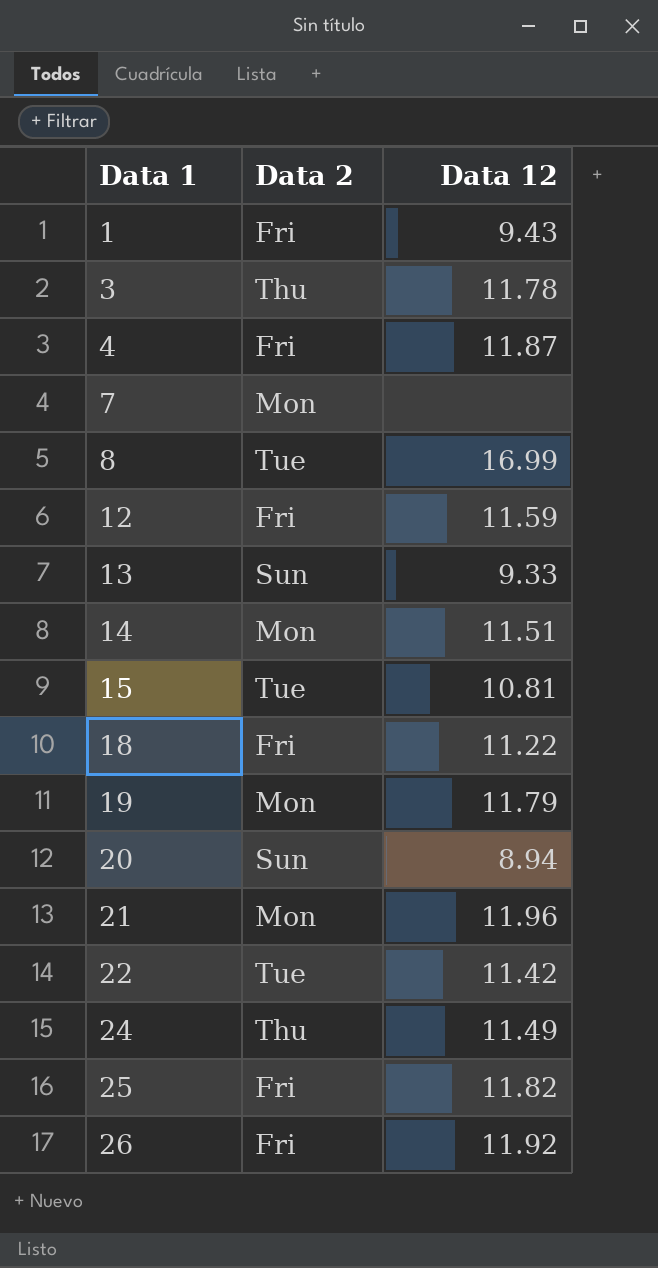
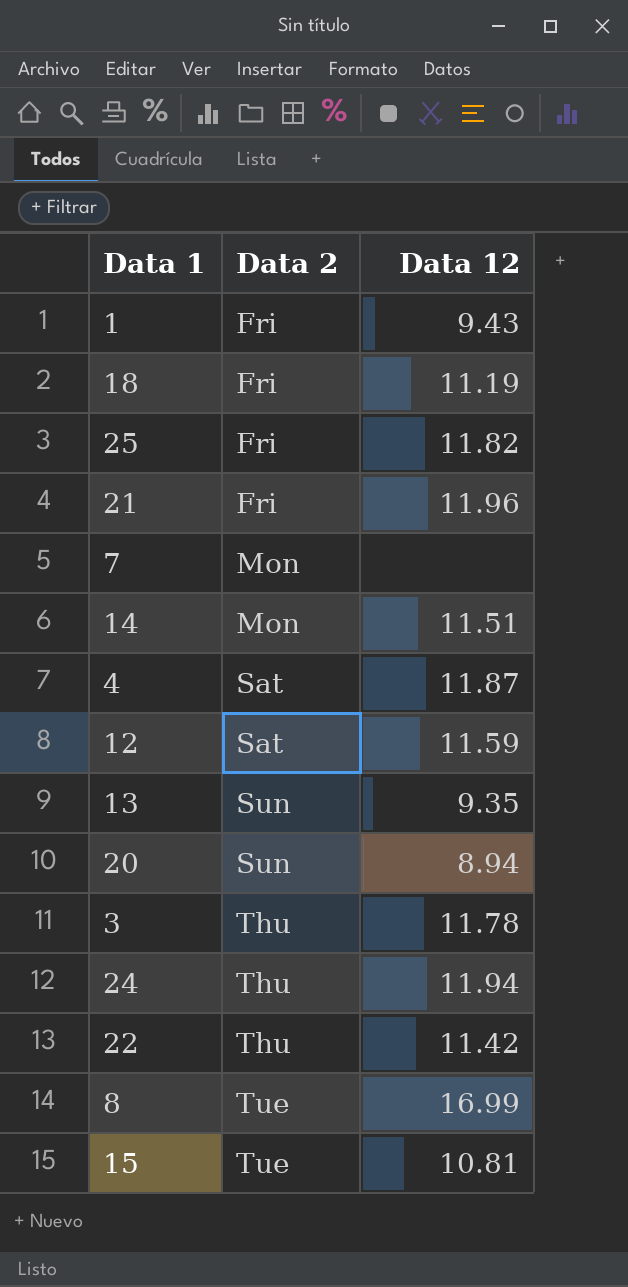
row order: Data 1 ascending -> Data 2 ascending
row 19: Mon | 11.79 -> none
row 26: Fri | 11.92 -> none
18 | Data 12: 11.22 -> 11.19
21 | Data 2: Mon -> Fri
4 | Data 2: Fri -> Sat
12 | Data 2: Fri -> Sat
13 | Data 12: 9.33 -> 9.35
24 | Data 12: 11.49 -> 11.94
22 | Data 2: Tue -> Thu

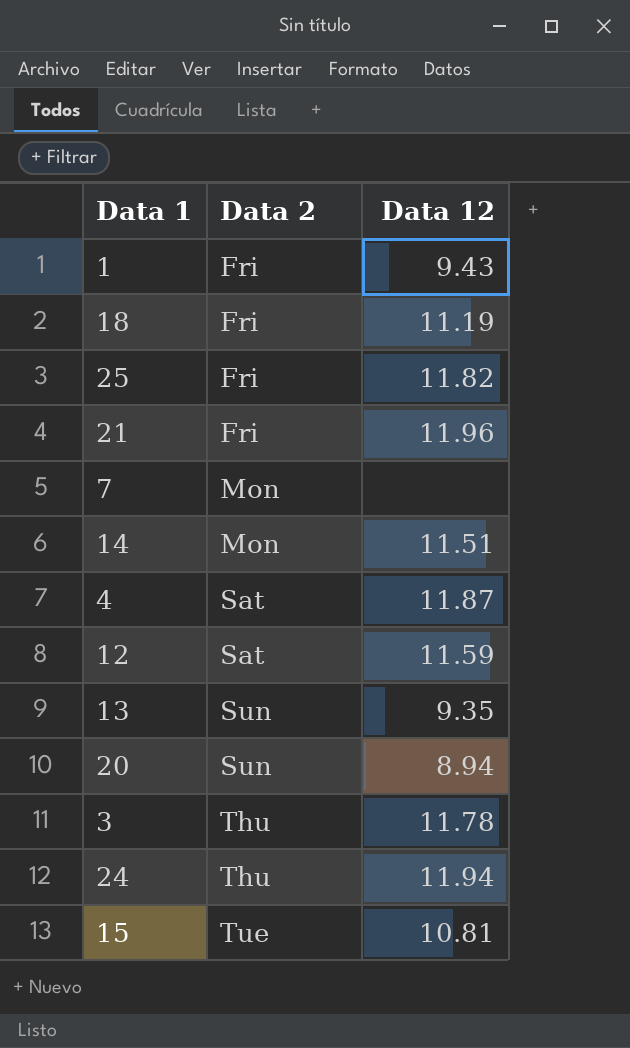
row 22: Thu | 11.42 -> none
row 8: Tue | 16.99 -> none

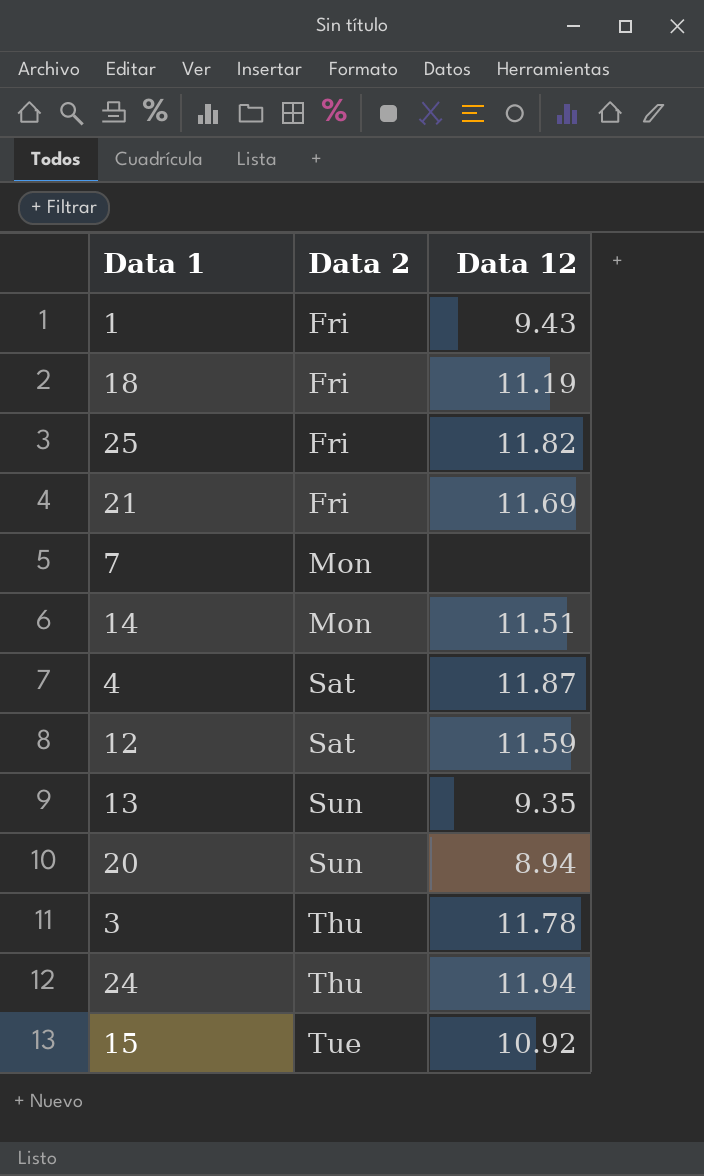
21 | Data 12: 11.96 -> 11.69
15 | Data 12: 10.81 -> 10.92

